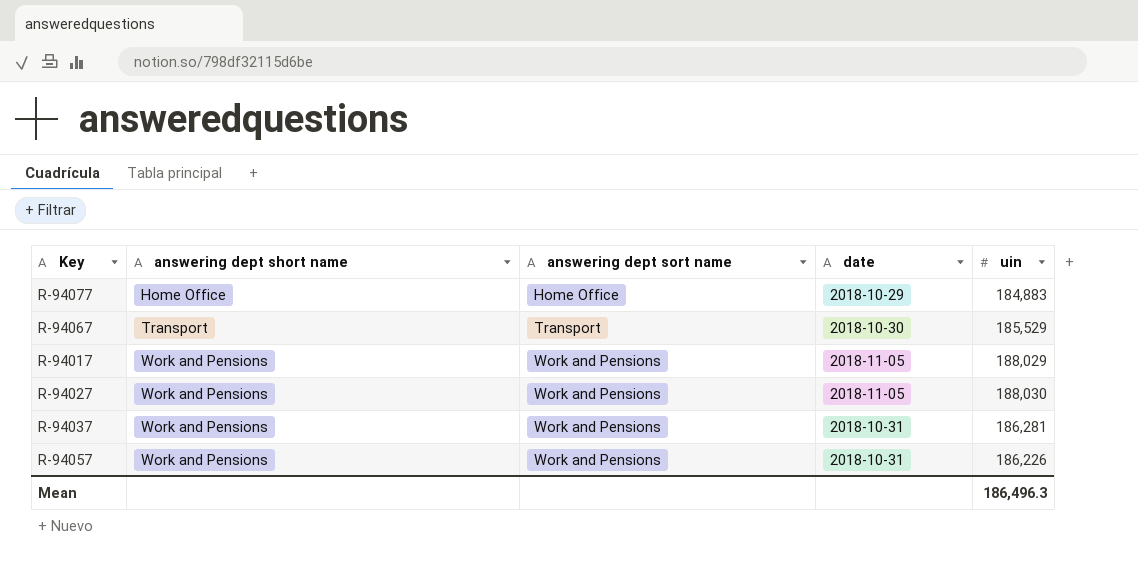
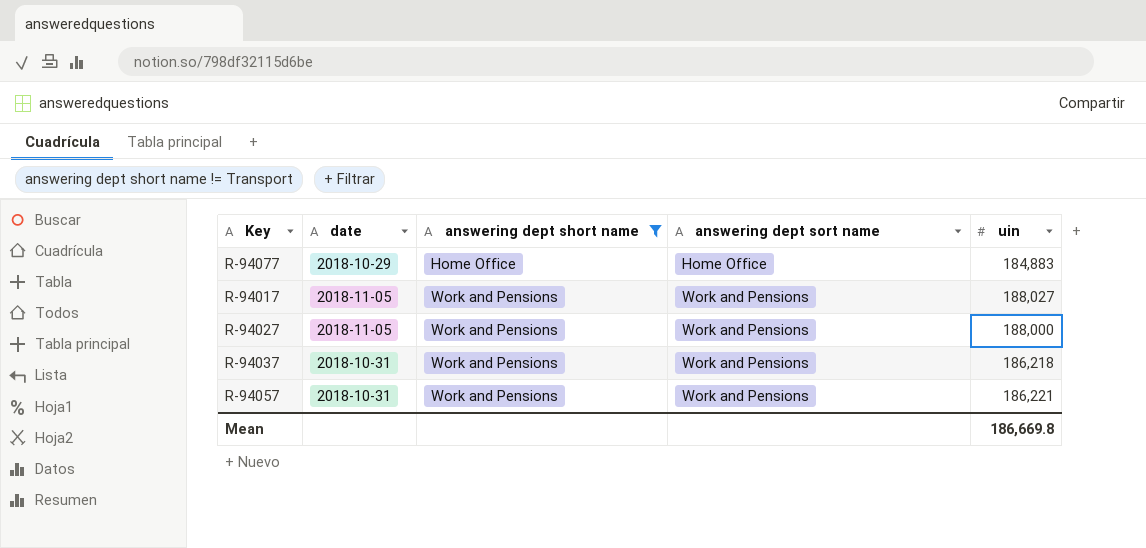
filter: none -> answering dept short name != Transport
column date | position: 4 -> 2
R-94017 | uin: 188,029 -> 188,027
R-94027 | uin: 188,030 -> 188,000
R-94037 | uin: 186,281 -> 186,218
R-94057 | uin: 186,226 -> 186,221
Mean | uin: 186,496.3 -> 186,669.8

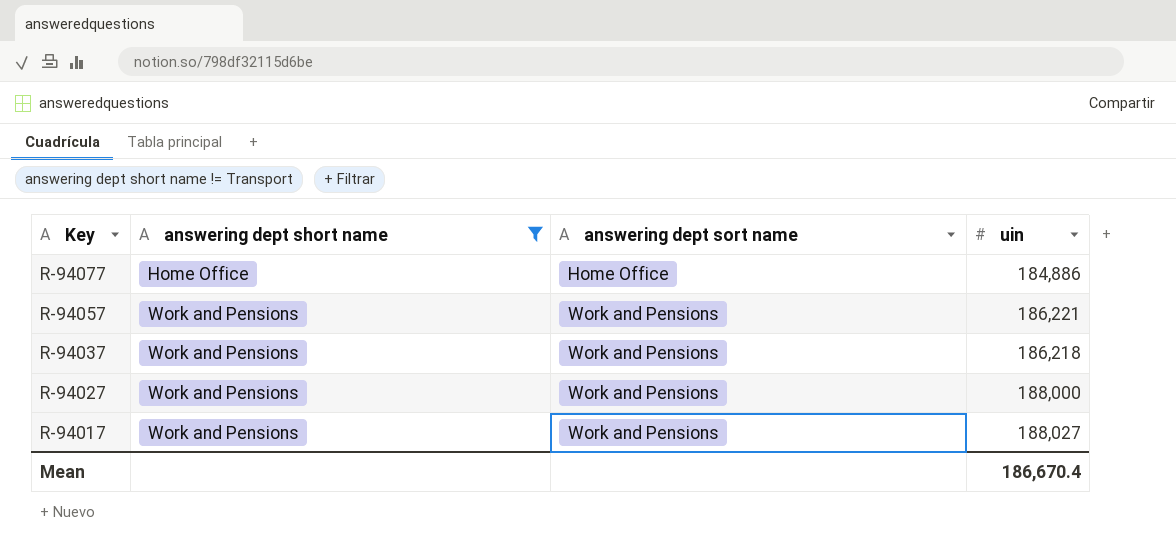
row order: answering dept short name ascending -> Key descending
column date | position: 2 -> none
R-94077 | uin: 184,883 -> 184,886
Mean | uin: 186,669.8 -> 186,670.4

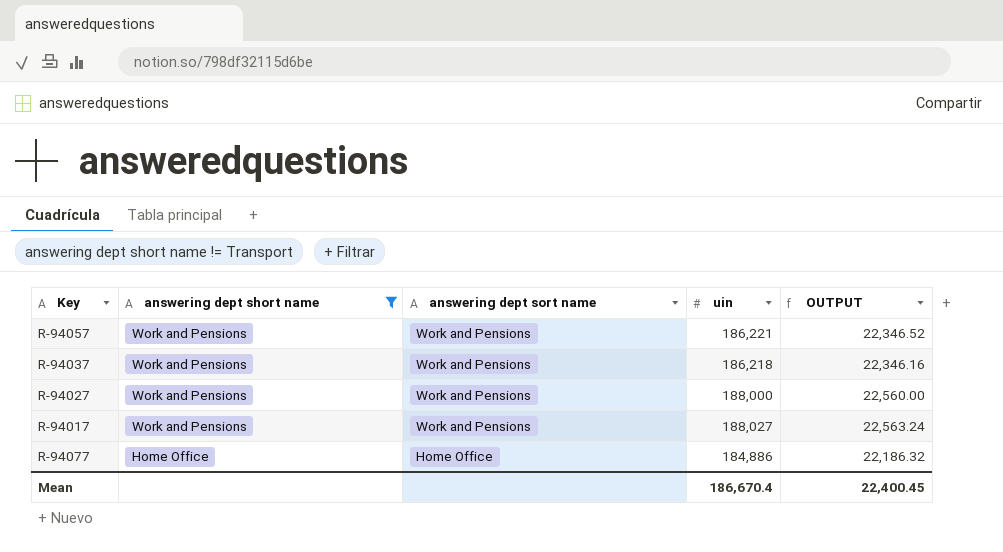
row order: Key descending -> answering dept short name descending
column OUTPUT | formula: none -> [uin] * 0.12

